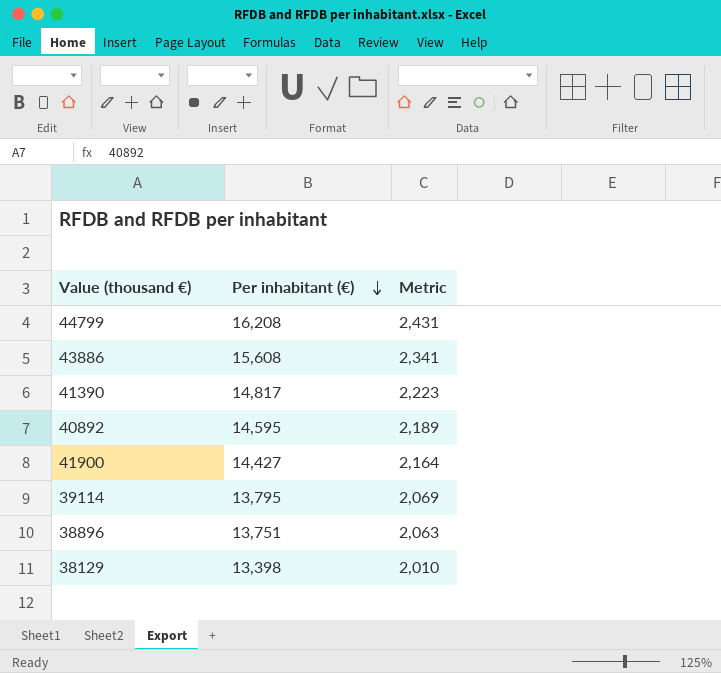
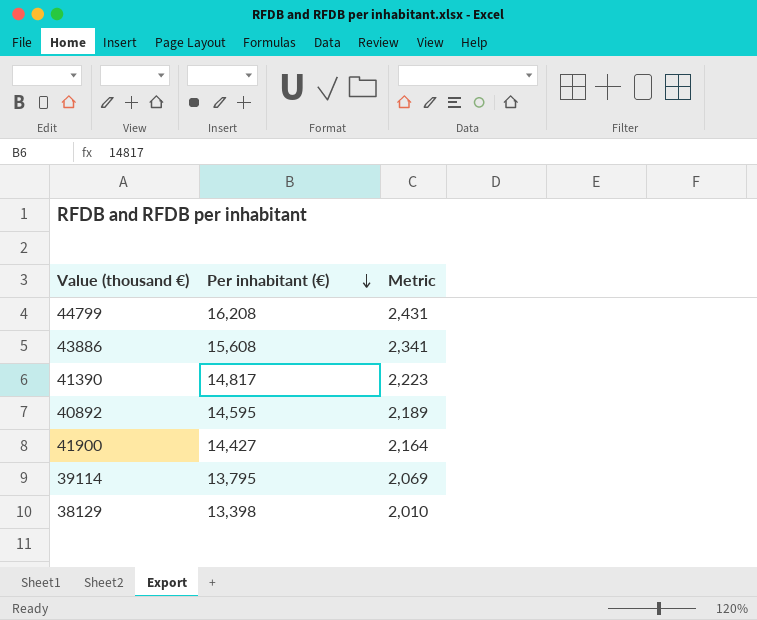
row 38896: 13,751 | 2,063 -> none

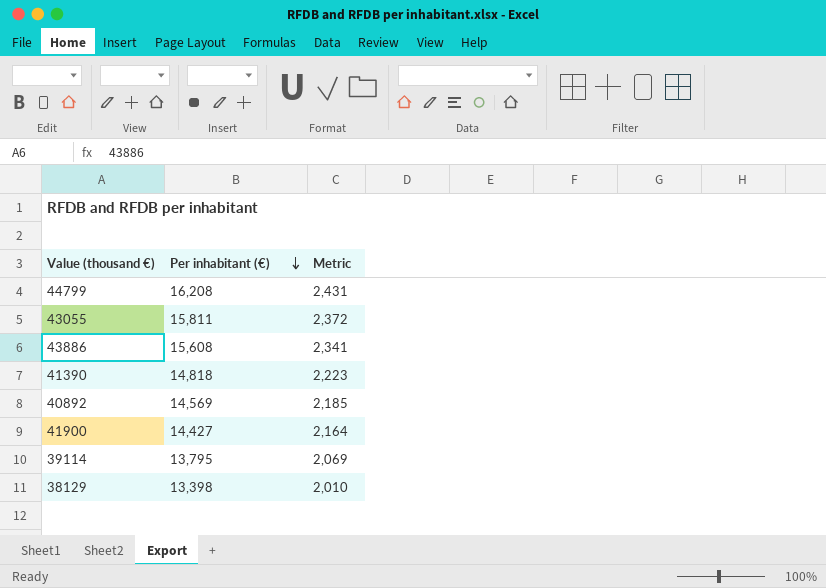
row 43055: none -> 15,811 | 2,372
41390 | Per inhabitant (€): 14,817 -> 14,818
40892 | Per inhabitant (€): 14,595 -> 14,569
40892 | Metric: 2,189 -> 2,185

